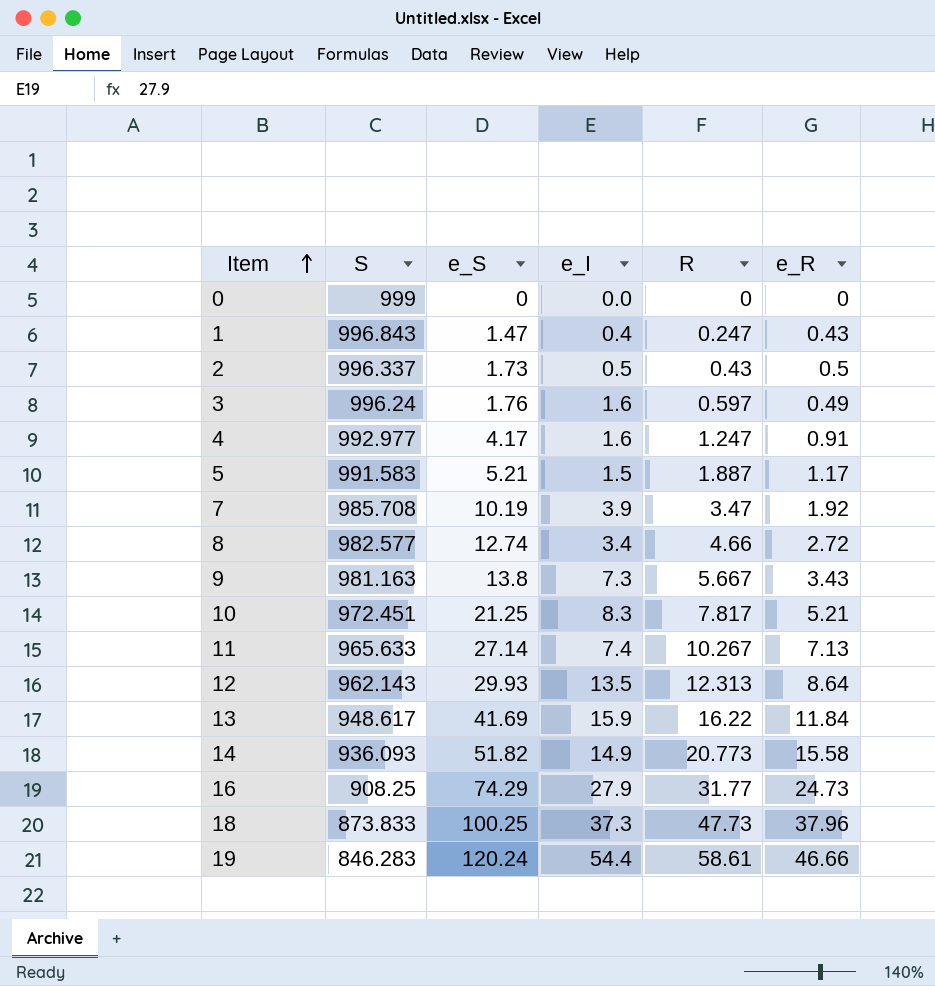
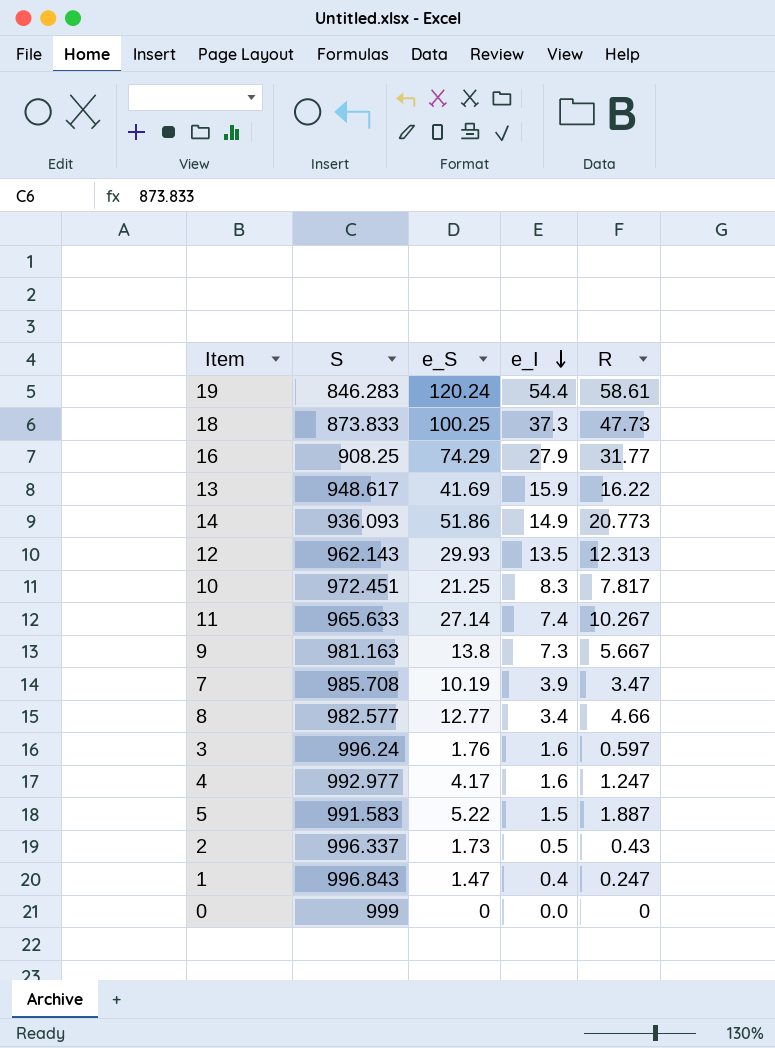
row order: Item ascending -> e_I descending
column e_R | position: 6 -> none
14 | e_S: 51.82 -> 51.86
8 | e_S: 12.74 -> 12.77
5 | e_S: 5.21 -> 5.22

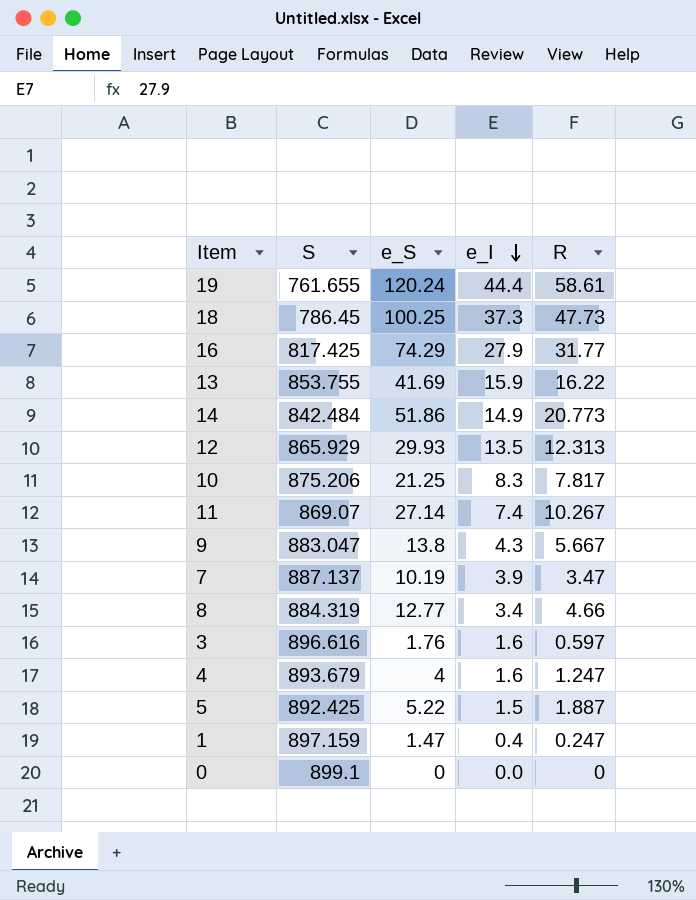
row 2: 996.337 | 1.73 | 0.5 | 0.43 -> none
19 | S: 846.283 -> 761.655
19 | e_I: 54.4 -> 44.4
18 | S: 873.833 -> 786.45
16 | S: 908.25 -> 817.425
13 | S: 948.617 -> 853.755
14 | S: 936.093 -> 842.484
12 | S: 962.143 -> 865.929
10 | S: 972.451 -> 875.206
11 | S: 965.633 -> 869.07
9 | S: 981.163 -> 883.047
9 | e_I: 7.3 -> 4.3
7 | S: 985.708 -> 887.137
8 | S: 982.577 -> 884.319
3 | S: 996.24 -> 896.616
4 | S: 992.977 -> 893.679
4 | e_S: 4.17 -> 4
5 | S: 991.583 -> 892.425
1 | S: 996.843 -> 897.159
0 | S: 999 -> 899.1

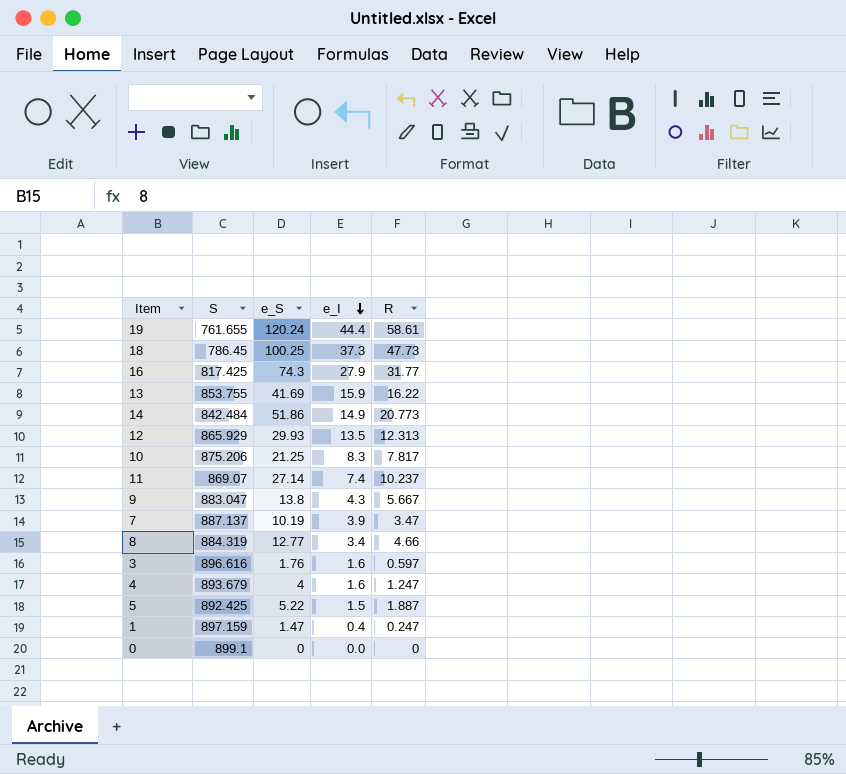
16 | e_S: 74.29 -> 74.3
11 | R: 10.267 -> 10.237

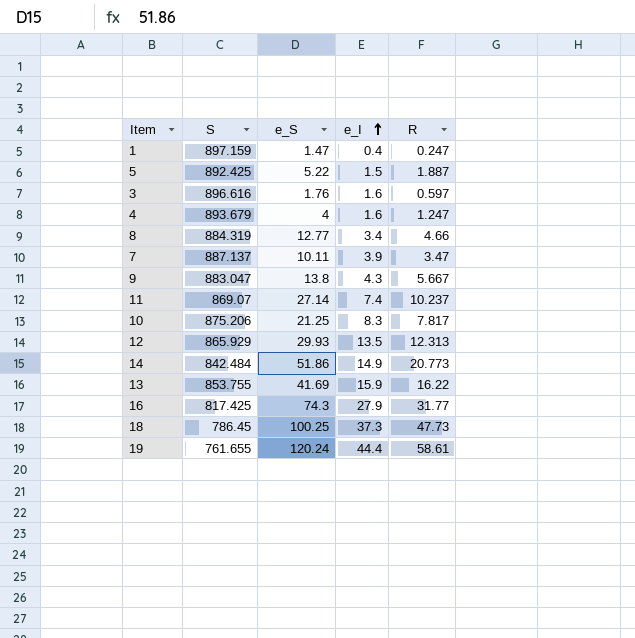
row order: e_I descending -> e_I ascending
row 0: 899.1 | 0 | 0.0 | 0 -> none
7 | e_S: 10.19 -> 10.11

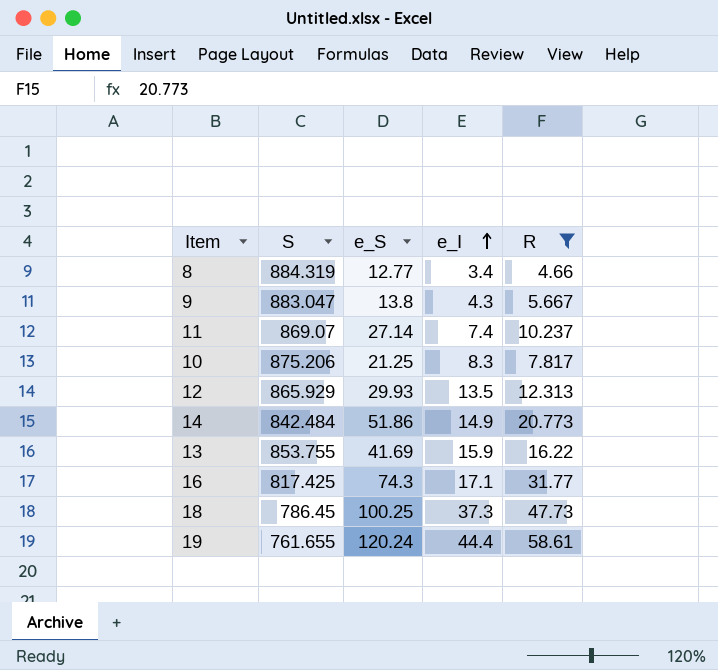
filter: none -> R >= 4.66
16 | e_I: 27.9 -> 17.1

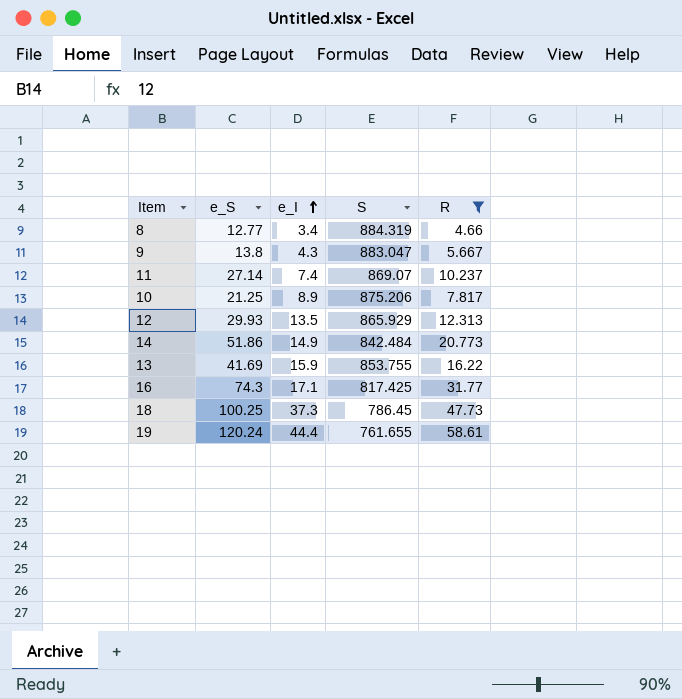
column S | position: 2 -> 4
10 | e_I: 8.3 -> 8.9

